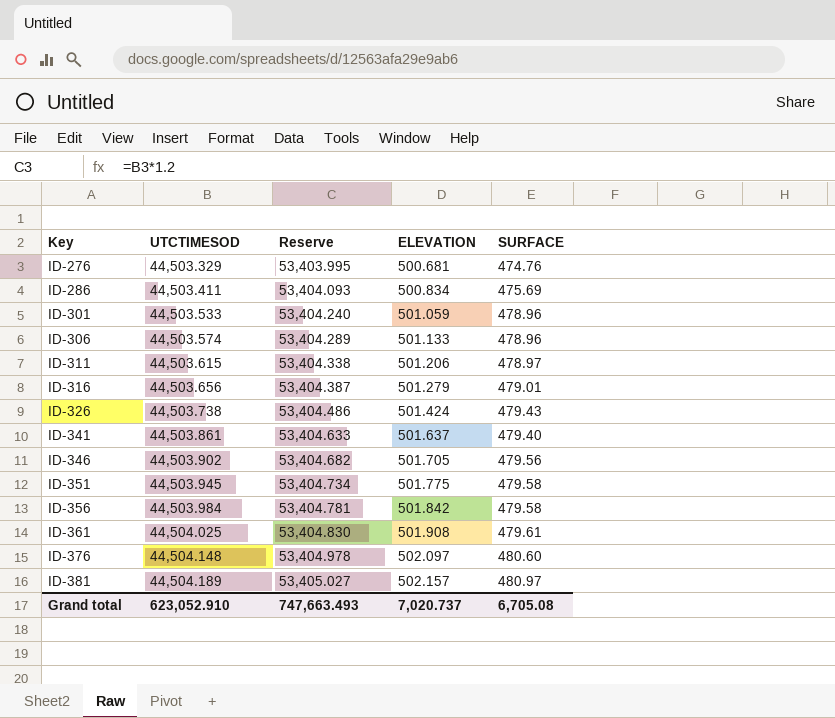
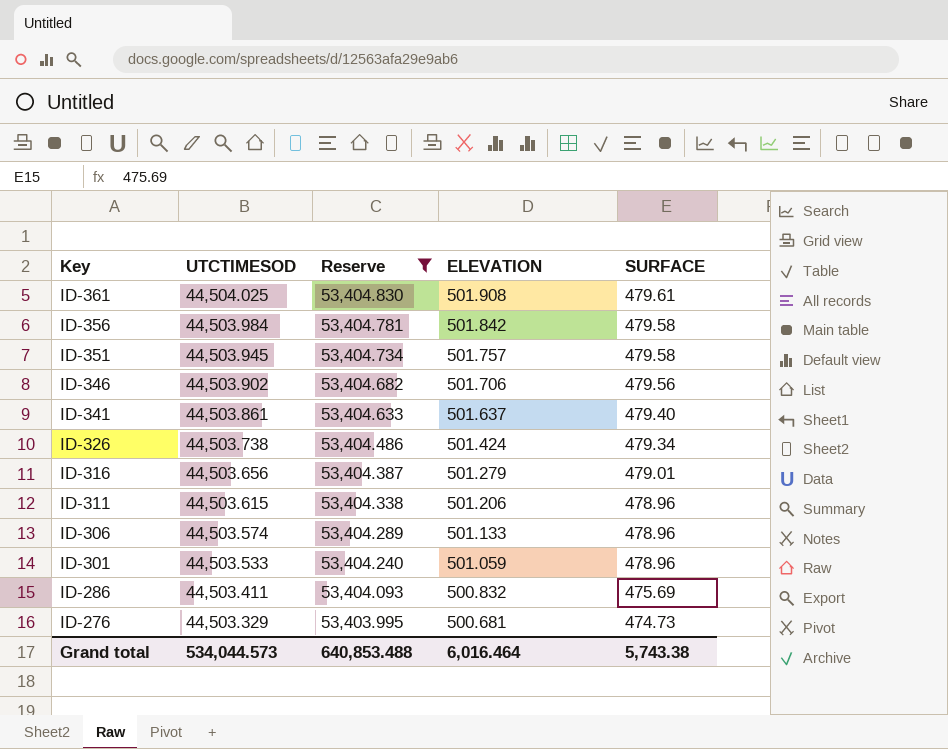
filter: none -> Reserve <= 53,404.830
row order: Key ascending -> Key descending
ID-351 | ELEVATION: 501.775 -> 501.757
ID-346 | ELEVATION: 501.705 -> 501.706
ID-326 | SURFACE: 479.43 -> 479.34
ID-311 | SURFACE: 478.97 -> 478.96
ID-286 | ELEVATION: 500.834 -> 500.832
ID-276 | SURFACE: 474.76 -> 474.73
Grand total | UTCTIMESOD: 623,052.910 -> 534,044.573
Grand total | Reserve: 747,663.493 -> 640,853.488
Grand total | ELEVATION: 7,020.737 -> 6,016.464
Grand total | SURFACE: 6,705.08 -> 5,743.38

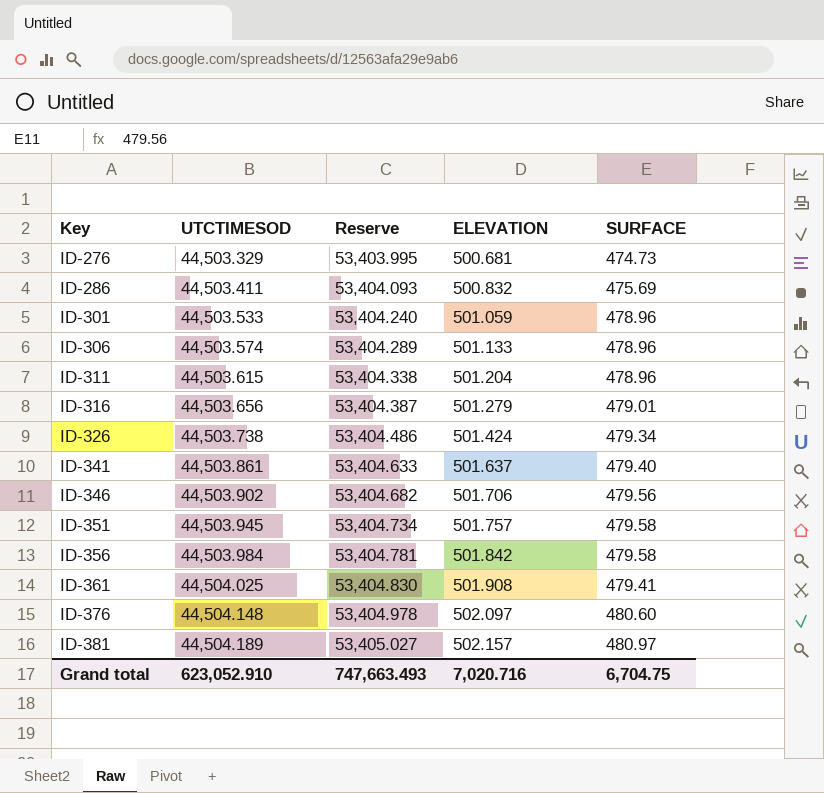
filter: Reserve <= 53,404.830 -> none
row order: Key descending -> Key ascending
ID-311 | ELEVATION: 501.206 -> 501.204
ID-361 | SURFACE: 479.61 -> 479.41
Grand total | UTCTIMESOD: 534,044.573 -> 623,052.910
Grand total | Reserve: 640,853.488 -> 747,663.493
Grand total | ELEVATION: 6,016.464 -> 7,020.716
Grand total | SURFACE: 5,743.38 -> 6,704.75

